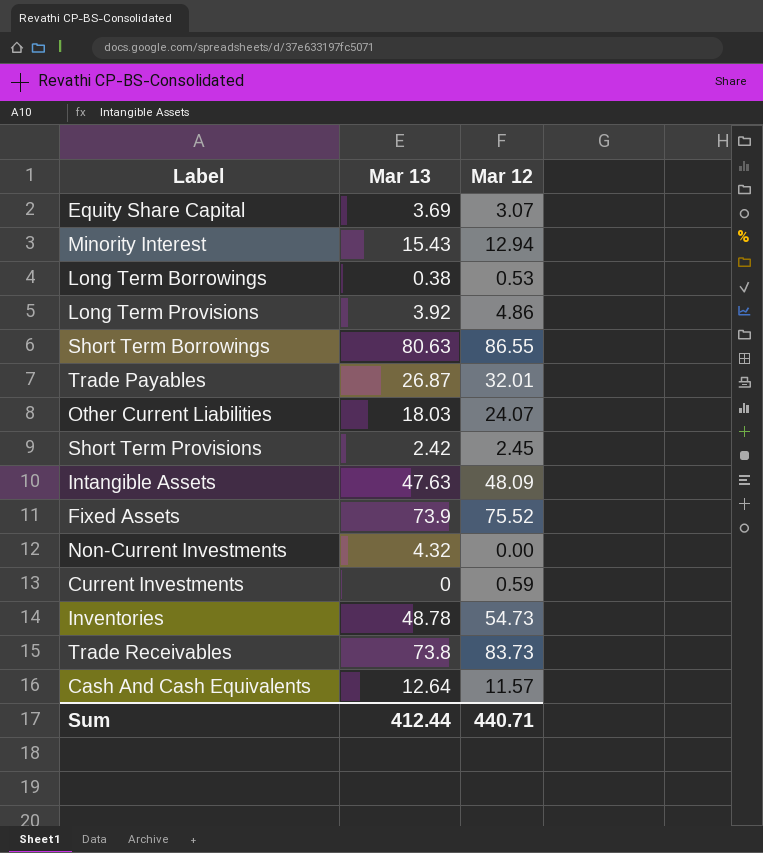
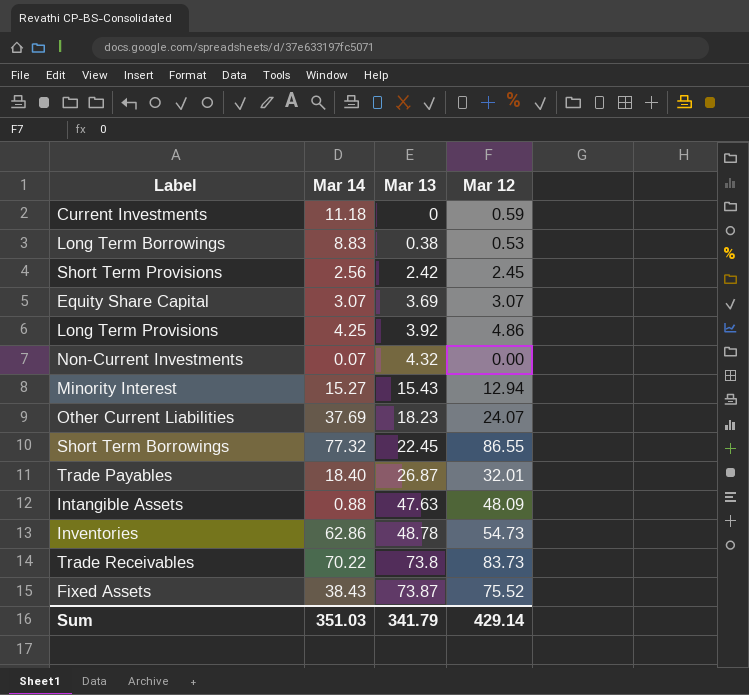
row order: none -> Mar 13 ascending
column Mar 14 | position: none -> 2
row Cash And Cash Equivalents: 12.64 | 11.57 -> none
Other Current Liabilities | Mar 13: 18.03 -> 18.23
Short Term Borrowings | Mar 13: 80.63 -> 22.45
Fixed Assets | Mar 13: 73.9 -> 73.87
Sum | Mar 13: 412.44 -> 341.79
Sum | Mar 12: 440.71 -> 429.14

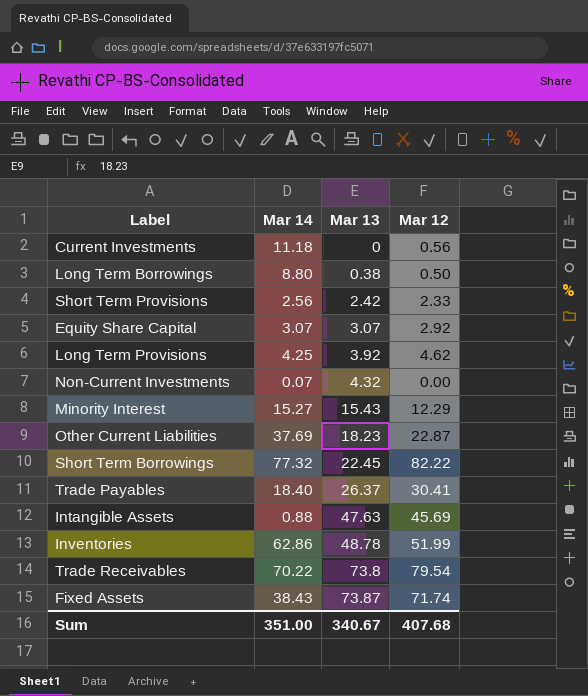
Current Investments | Mar 12: 0.59 -> 0.56
Long Term Borrowings | Mar 14: 8.83 -> 8.80
Long Term Borrowings | Mar 12: 0.53 -> 0.50
Short Term Provisions | Mar 12: 2.45 -> 2.33
Equity Share Capital | Mar 13: 3.69 -> 3.07
Equity Share Capital | Mar 12: 3.07 -> 2.92
Long Term Provisions | Mar 12: 4.86 -> 4.62
Minority Interest | Mar 12: 12.94 -> 12.29
Other Current Liabilities | Mar 12: 24.07 -> 22.87
Short Term Borrowings | Mar 12: 86.55 -> 82.22
Trade Payables | Mar 13: 26.87 -> 26.37
Trade Payables | Mar 12: 32.01 -> 30.41
Intangible Assets | Mar 12: 48.09 -> 45.69
Inventories | Mar 12: 54.73 -> 51.99
Trade Receivables | Mar 12: 83.73 -> 79.54
Fixed Assets | Mar 12: 75.52 -> 71.74
Sum | Mar 14: 351.03 -> 351.00
Sum | Mar 13: 341.79 -> 340.67
Sum | Mar 12: 429.14 -> 407.68

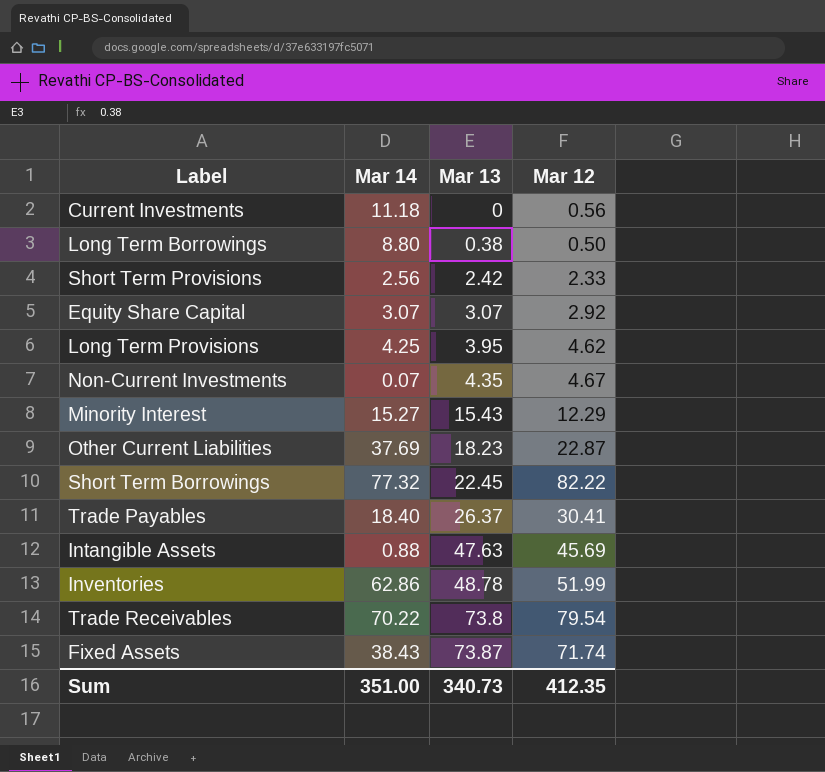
Long Term Provisions | Mar 13: 3.92 -> 3.95
Non-Current Investments | Mar 13: 4.32 -> 4.35
Non-Current Investments | Mar 12: 0.00 -> 4.67
Sum | Mar 13: 340.67 -> 340.73
Sum | Mar 12: 407.68 -> 412.35

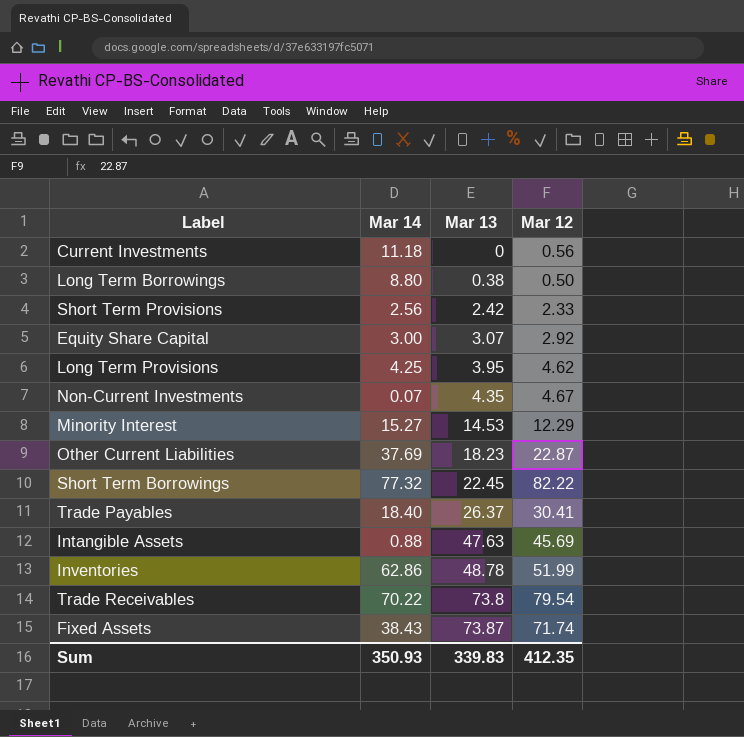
Equity Share Capital | Mar 14: 3.07 -> 3.00
Minority Interest | Mar 13: 15.43 -> 14.53
Sum | Mar 14: 351.00 -> 350.93
Sum | Mar 13: 340.73 -> 339.83

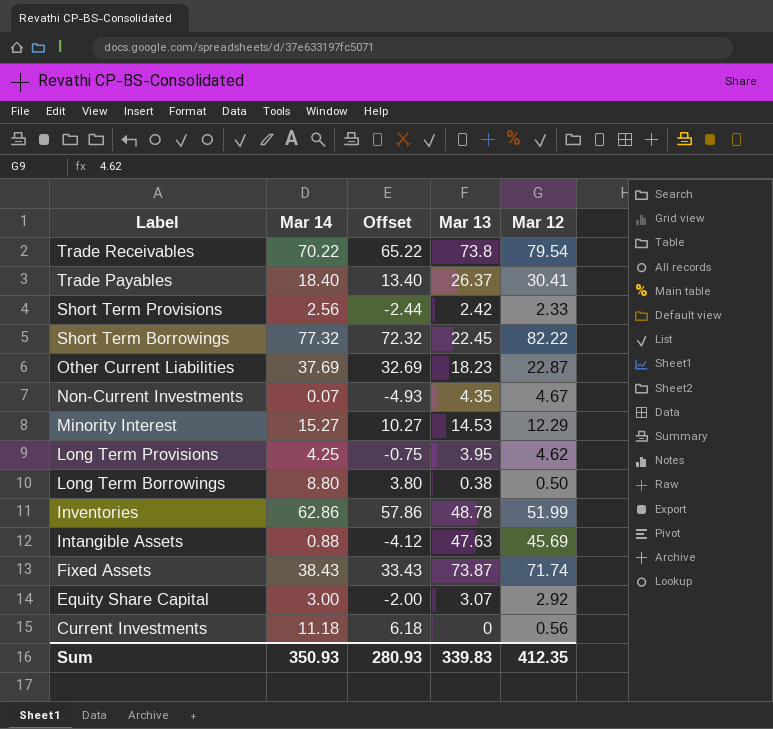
row order: Mar 13 ascending -> Label descending
column Offset | formula: none -> [Mar 14] - 5

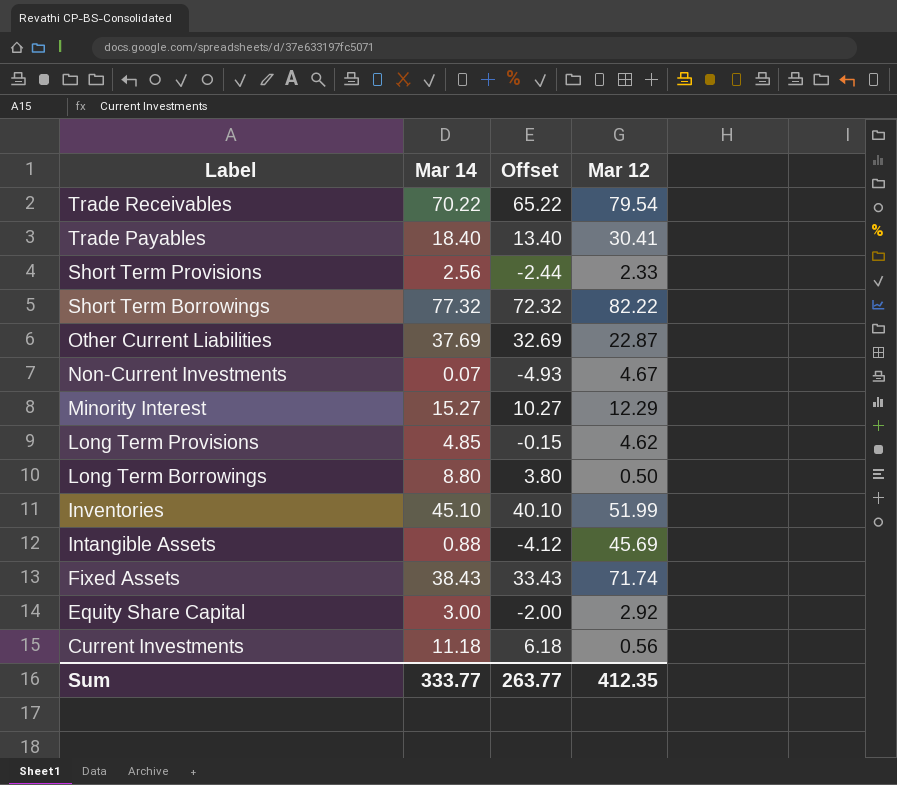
column Mar 13 | position: 4 -> none
Long Term Provisions | Mar 14: 4.25 -> 4.85
Long Term Provisions | Offset: -0.75 -> -0.15
Inventories | Mar 14: 62.86 -> 45.10
Inventories | Offset: 57.86 -> 40.10
Sum | Mar 14: 350.93 -> 333.77
Sum | Offset: 280.93 -> 263.77

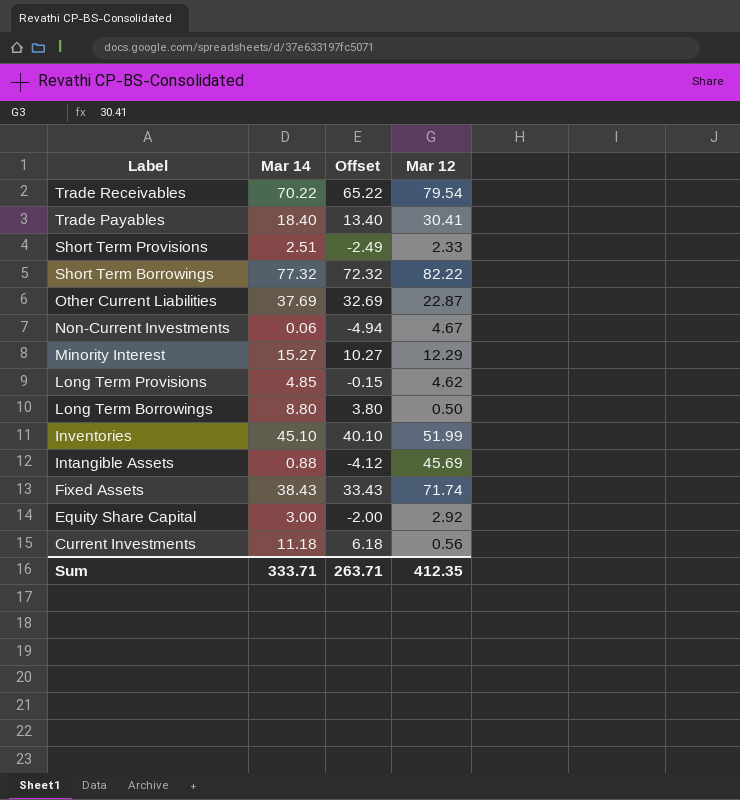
Short Term Provisions | Mar 14: 2.56 -> 2.51
Short Term Provisions | Offset: -2.44 -> -2.49
Non-Current Investments | Mar 14: 0.07 -> 0.06
Non-Current Investments | Offset: -4.93 -> -4.94
Sum | Mar 14: 333.77 -> 333.71
Sum | Offset: 263.77 -> 263.71

